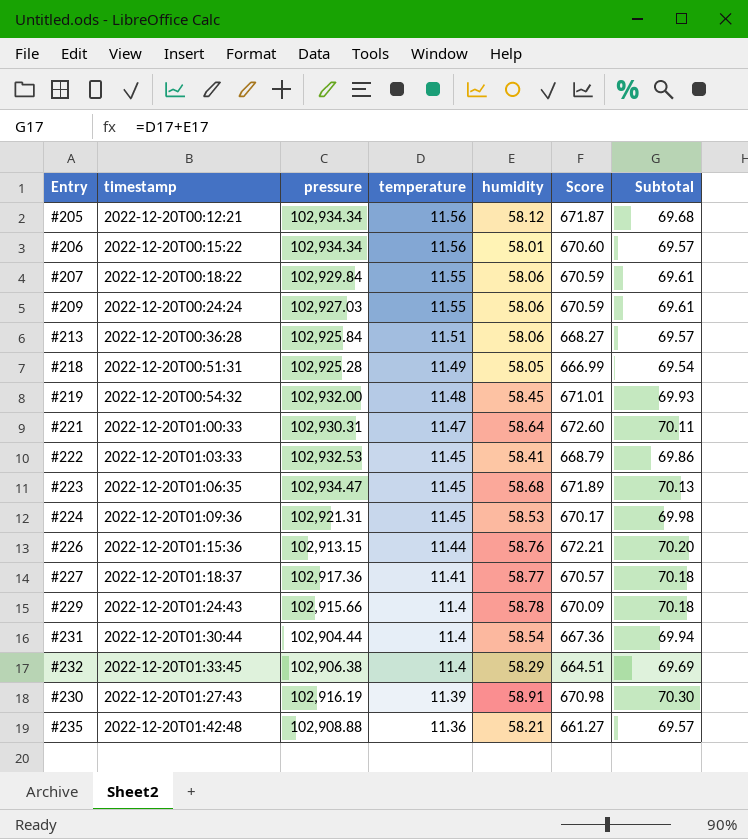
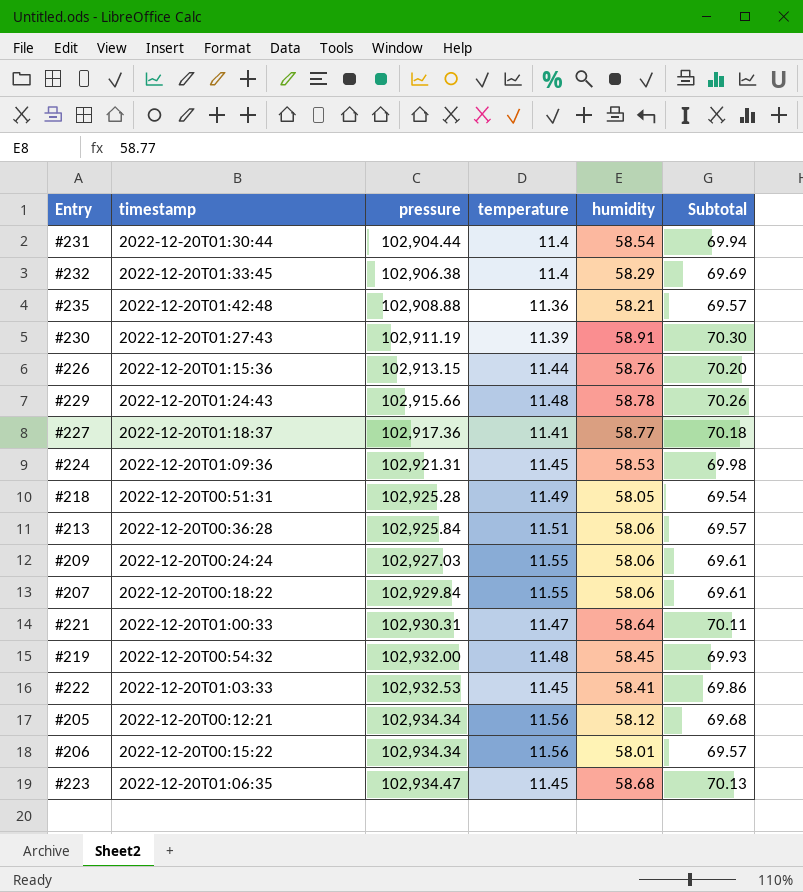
row order: temperature descending -> pressure ascending
column Score | formula: [temperature] * [humidity] -> none
#230 | pressure: 102,916.19 -> 102,911.19
#229 | temperature: 11.4 -> 11.48
#229 | Subtotal: 70.18 -> 70.26

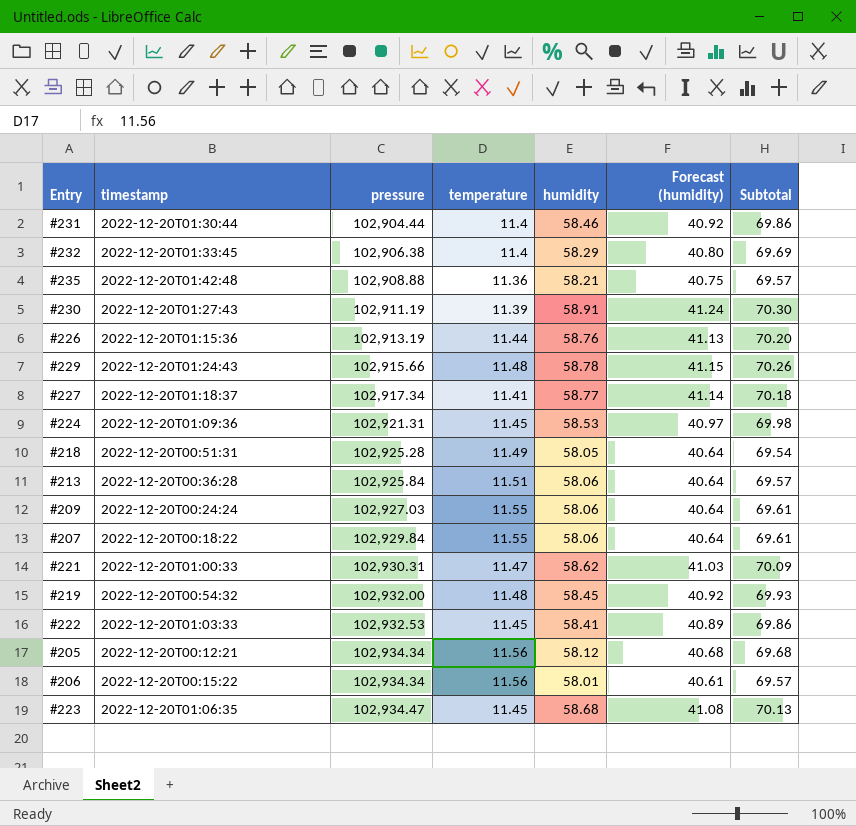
column Forecast (humidity) | formula: none -> [humidity] * 0.7
#231 | humidity: 58.54 -> 58.46
#231 | Subtotal: 69.94 -> 69.86
#226 | pressure: 102,913.15 -> 102,913.19
#227 | pressure: 102,917.36 -> 102,917.34
#221 | humidity: 58.64 -> 58.62
#221 | Subtotal: 70.11 -> 70.09

